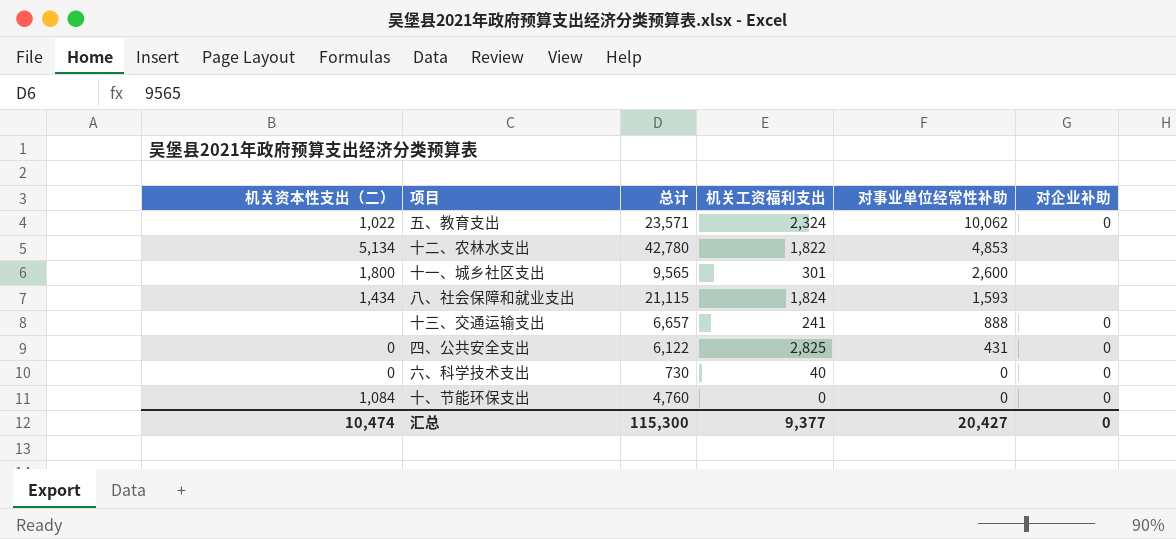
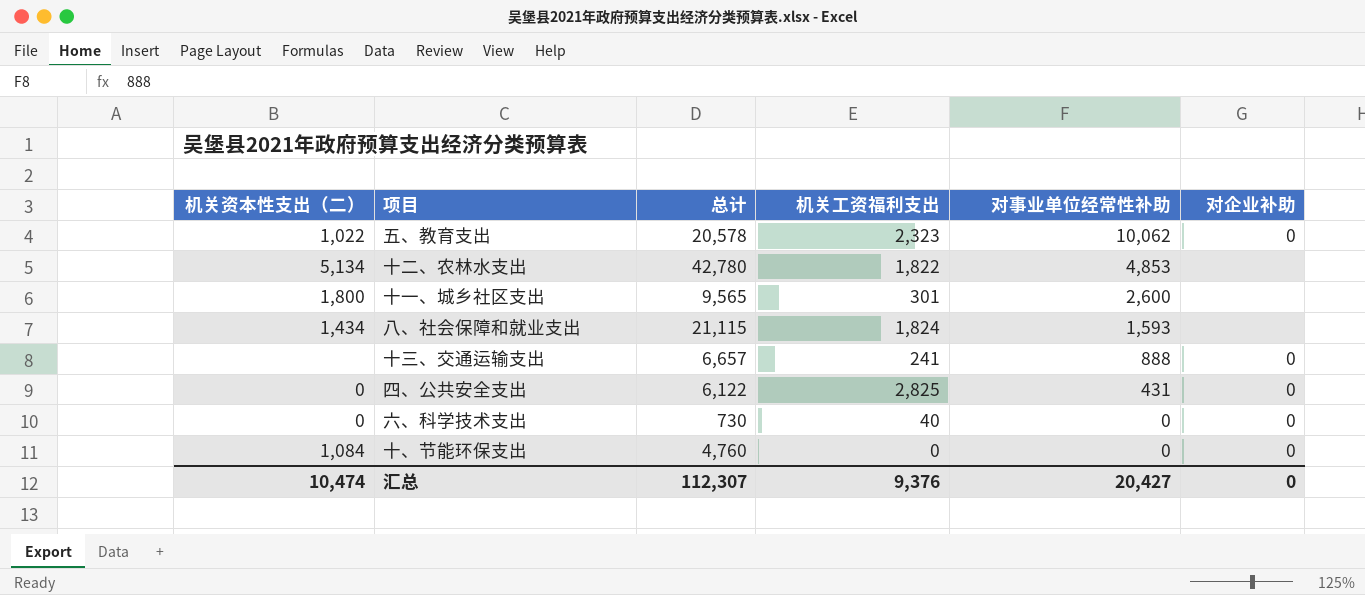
五、教育支出 | 总计: 23,571 -> 20,578
五、教育支出 | 机关工资福利支出: 2,324 -> 2,323
汇总 | 总计: 115,300 -> 112,307
汇总 | 机关工资福利支出: 9,377 -> 9,376

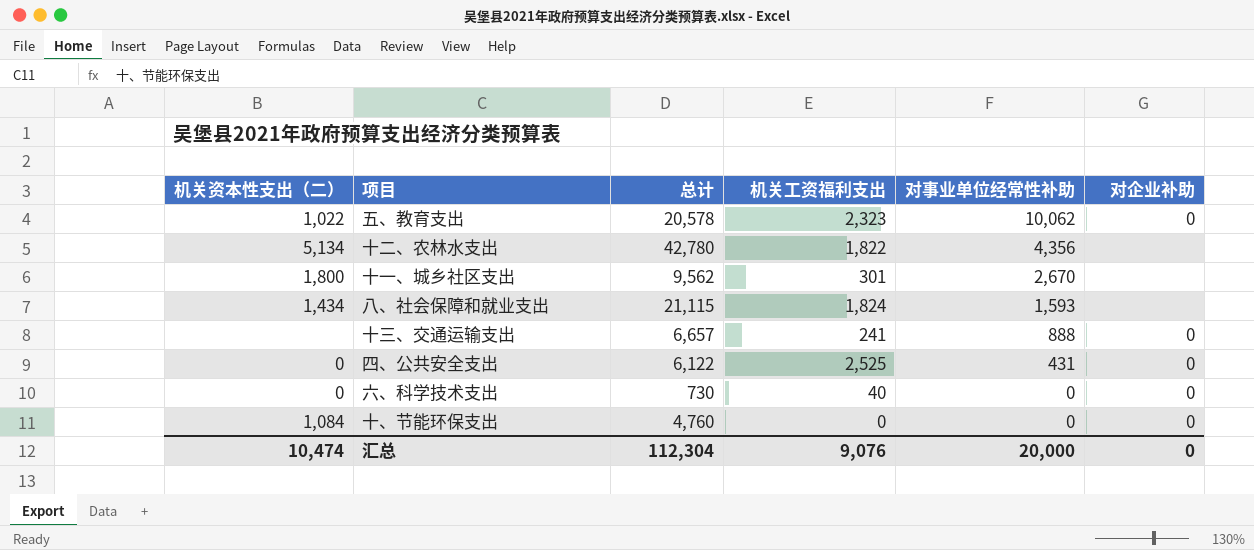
十二、农林水支出 | 对事业单位经常性补助: 4,853 -> 4,356
十一、城乡社区支出 | 总计: 9,565 -> 9,562
十一、城乡社区支出 | 对事业单位经常性补助: 2,600 -> 2,670
四、公共安全支出 | 机关工资福利支出: 2,825 -> 2,525
汇总 | 总计: 112,307 -> 112,304
汇总 | 机关工资福利支出: 9,376 -> 9,076
汇总 | 对事业单位经常性补助: 20,427 -> 20,000

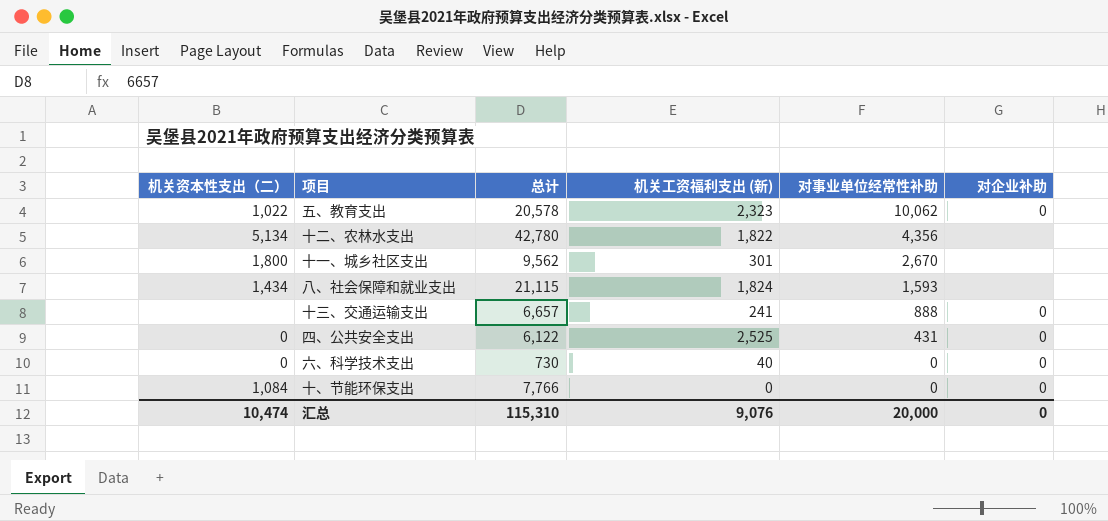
column name: 机关工资福利支出 -> 机关工资福利支出 (新)
十、节能环保支出 | 总计: 4,760 -> 7,766
汇总 | 总计: 112,304 -> 115,310

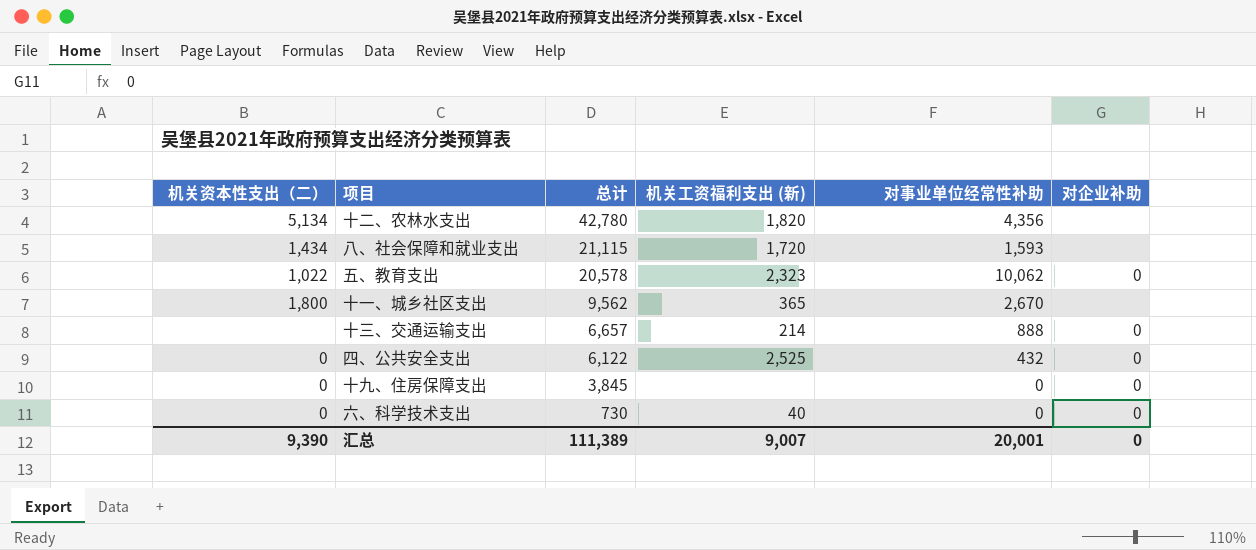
row order: 对事业单位经常性补助 descending -> 总计 descending
row 十、节能环保支出: 1,084 | 7,766 | 0 | 0 | 0 -> none
十二、农林水支出 | 机关工资福利支出 (新): 1,822 -> 1,820
八、社会保障和就业支出 | 机关工资福利支出 (新): 1,824 -> 1,720
十一、城乡社区支出 | 机关工资福利支出 (新): 301 -> 365
十三、交通运输支出 | 机关工资福利支出 (新): 241 -> 214
四、公共安全支出 | 对事业单位经常性补助: 431 -> 432
row 十九、住房保障支出: none -> 0 | 3,845 | none | 0 | 0
汇总 | 机关资本性支出（二）: 10,474 -> 9,390
汇总 | 总计: 115,310 -> 111,389
汇总 | 机关工资福利支出 (新): 9,076 -> 9,007
汇总 | 对事业单位经常性补助: 20,000 -> 20,001

